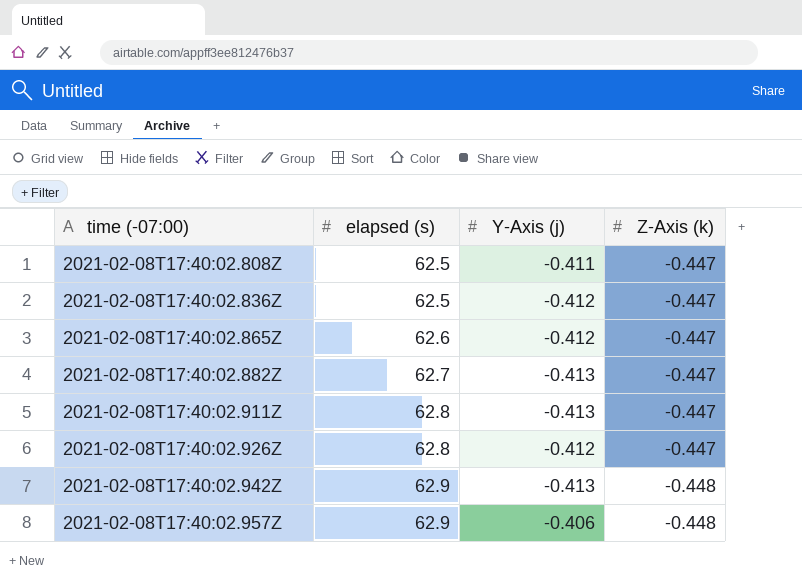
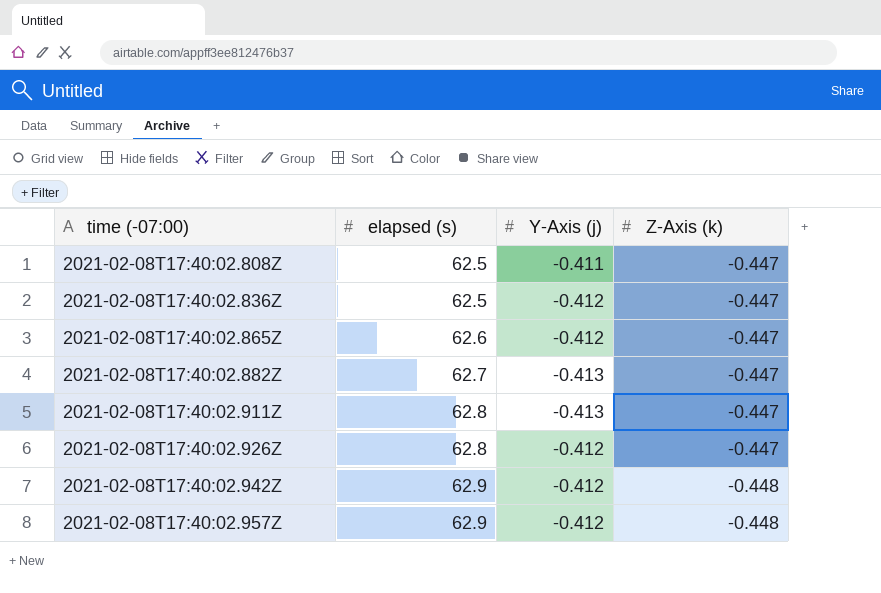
2021-02-08T17:40:02.942Z | Y-Axis (j): -0.413 -> -0.412
2021-02-08T17:40:02.957Z | Y-Axis (j): -0.406 -> -0.412

